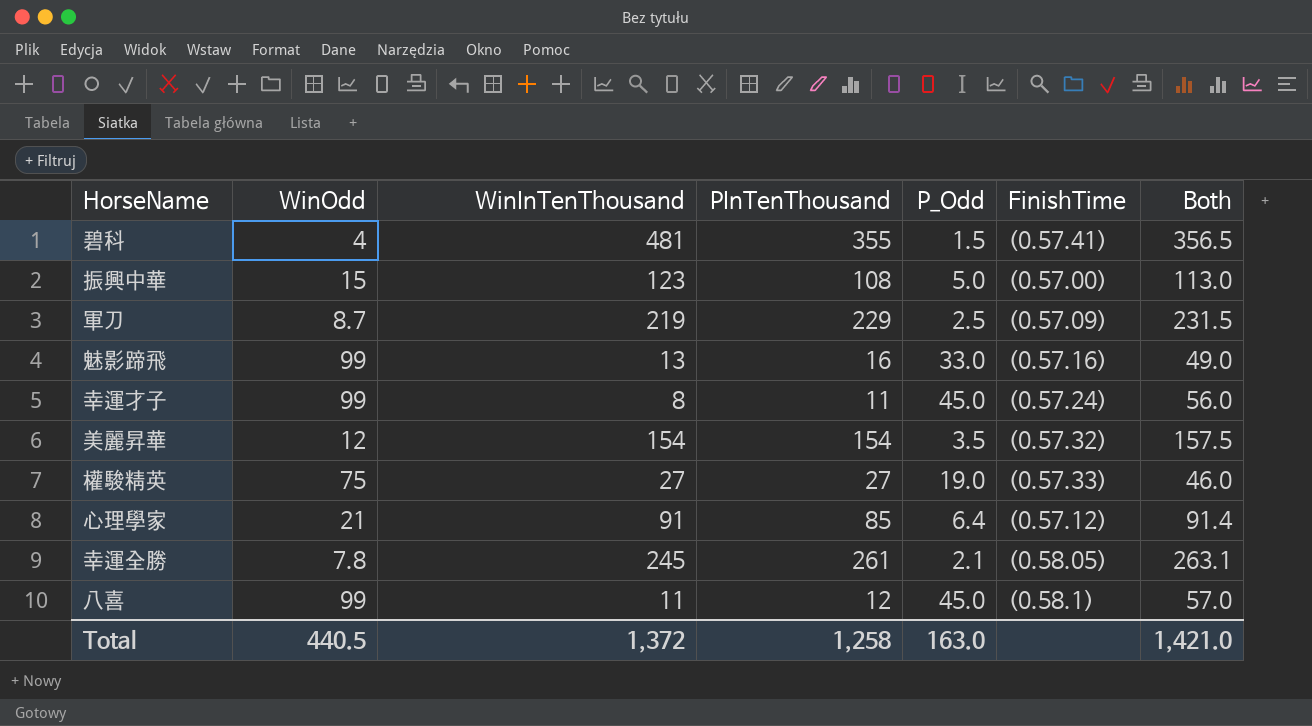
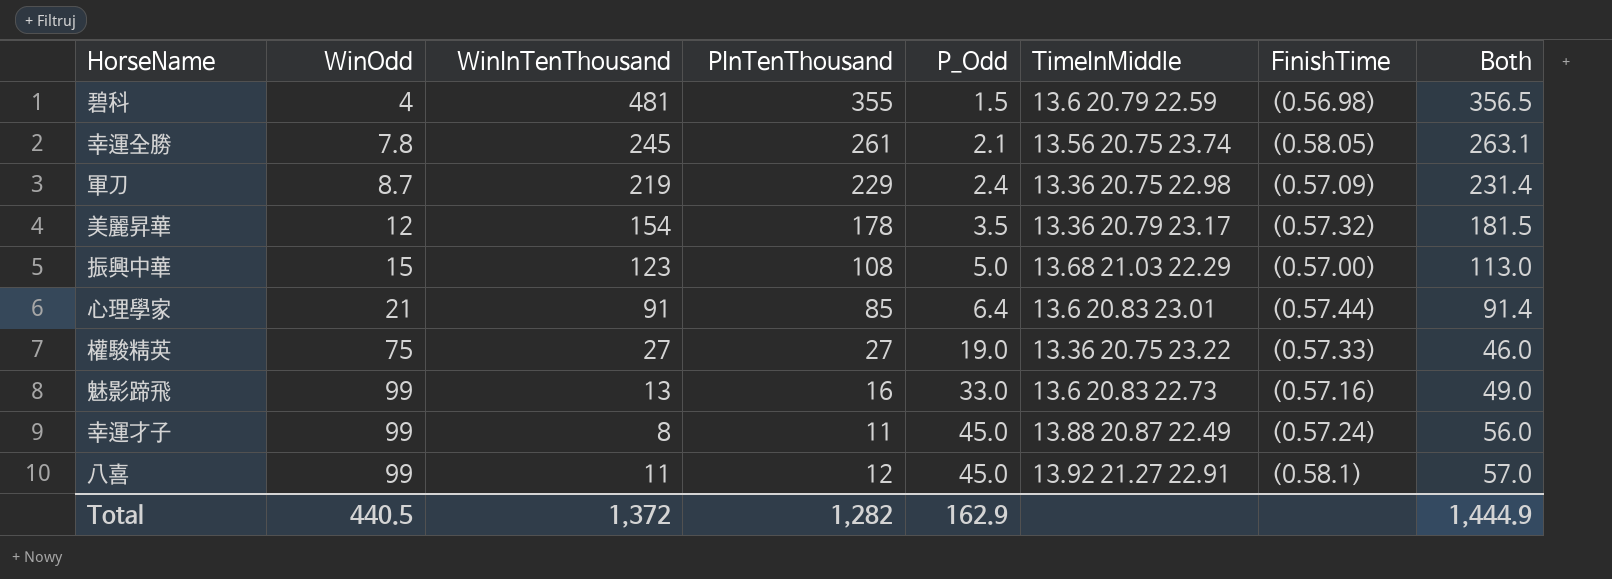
row order: none -> WinOdd ascending
column TimeInMiddle | position: none -> 6
碧科 | FinishTime: (0.57.41) -> (0.56.98)
軍刀 | P_Odd: 2.5 -> 2.4
軍刀 | Both: 231.5 -> 231.4
美麗昇華 | PInTenThousand: 154 -> 178
美麗昇華 | Both: 157.5 -> 181.5
心理學家 | FinishTime: (0.57.12) -> (0.57.44)
Total | PInTenThousand: 1,258 -> 1,282
Total | P_Odd: 163.0 -> 162.9
Total | Both: 1,421.0 -> 1,444.9

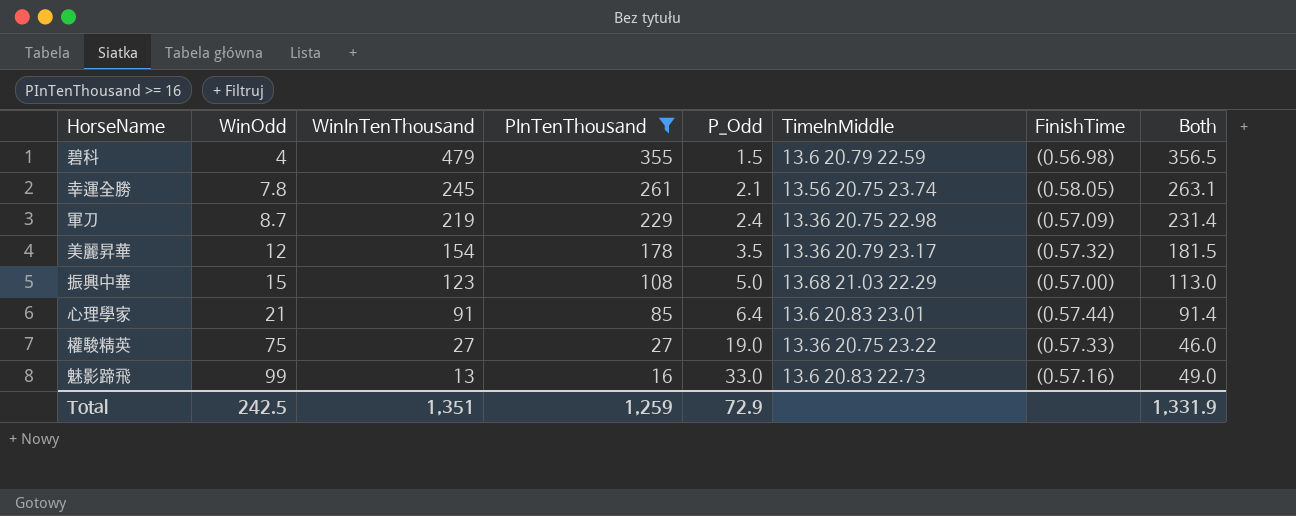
filter: none -> PInTenThousand >= 16
碧科 | WinInTenThousand: 481 -> 479
Total | WinOdd: 440.5 -> 242.5
Total | WinInTenThousand: 1,372 -> 1,351
Total | PInTenThousand: 1,282 -> 1,259
Total | P_Odd: 162.9 -> 72.9
Total | Both: 1,444.9 -> 1,331.9

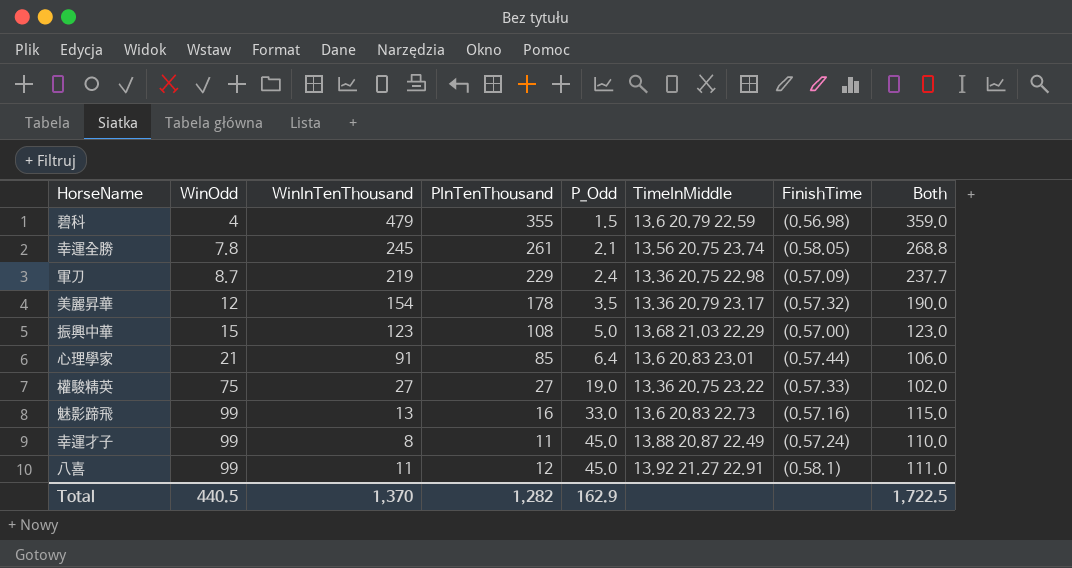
filter: PInTenThousand >= 16 -> none
column Both | formula: [PInTenThousand] + [P_Odd] -> [WinOdd] + [PInTenThousand]
Total | WinOdd: 242.5 -> 440.5
Total | WinInTenThousand: 1,351 -> 1,370
Total | PInTenThousand: 1,259 -> 1,282
Total | P_Odd: 72.9 -> 162.9
Total | Both: 1,331.9 -> 1,722.5

